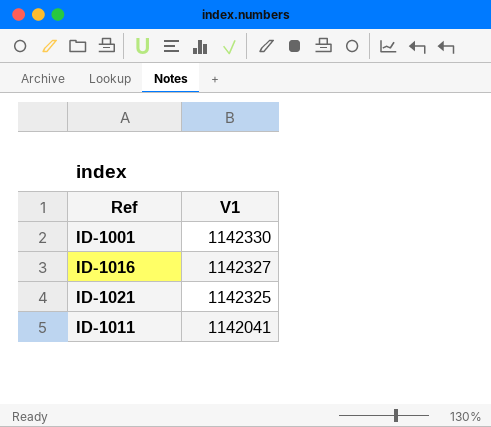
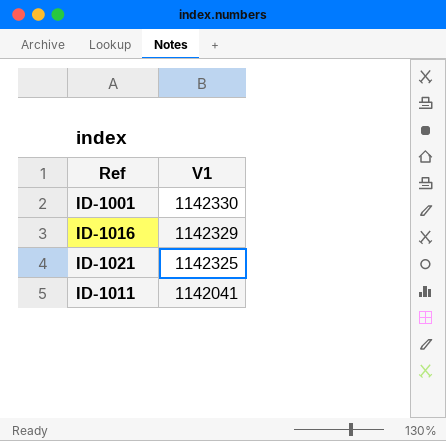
ID-1016 | V1: 1142327 -> 1142329

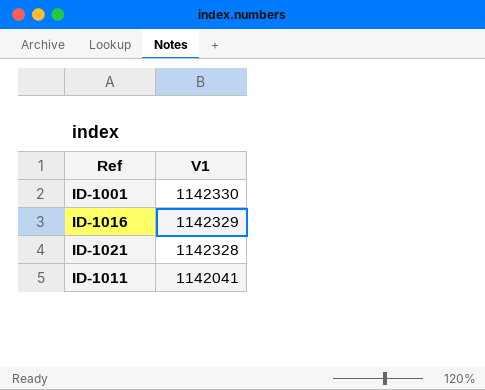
ID-1021 | V1: 1142325 -> 1142328

